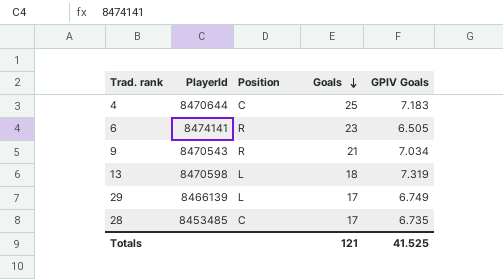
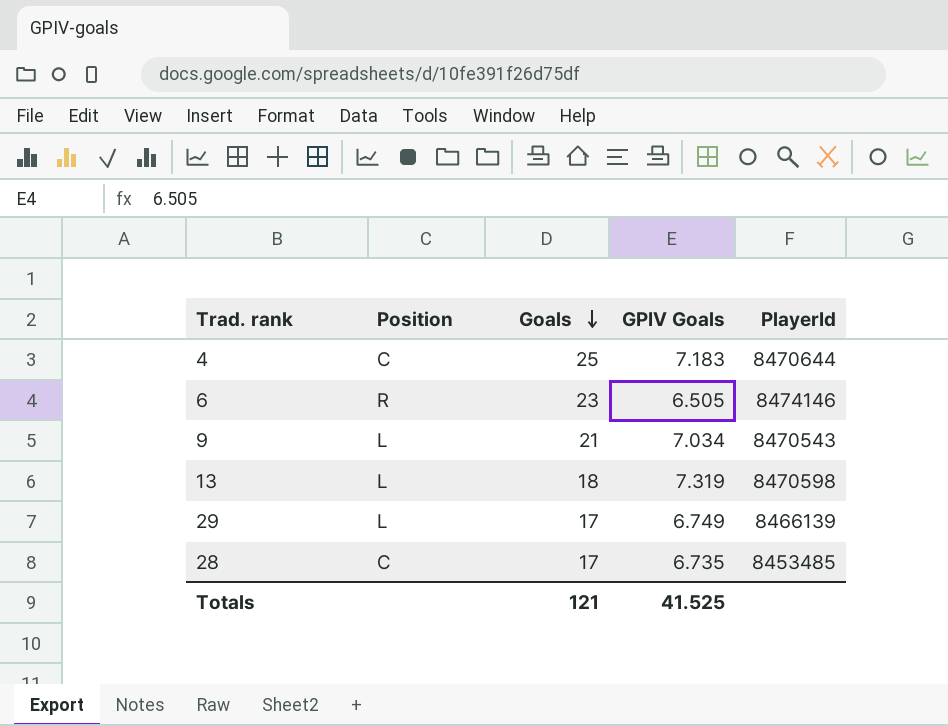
column PlayerId | position: 2 -> 5
6 | PlayerId: 8474141 -> 8474146
9 | Position: R -> L

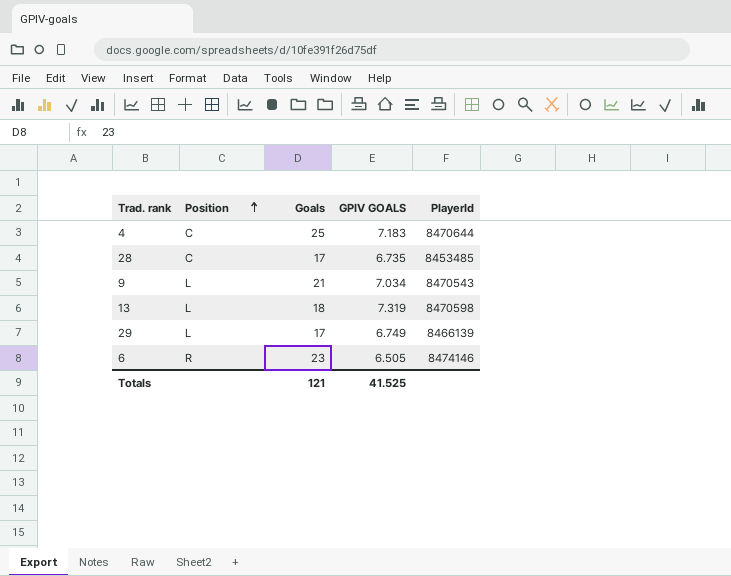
row order: Goals descending -> Position ascending
column name: GPIV Goals -> GPIV GOALS

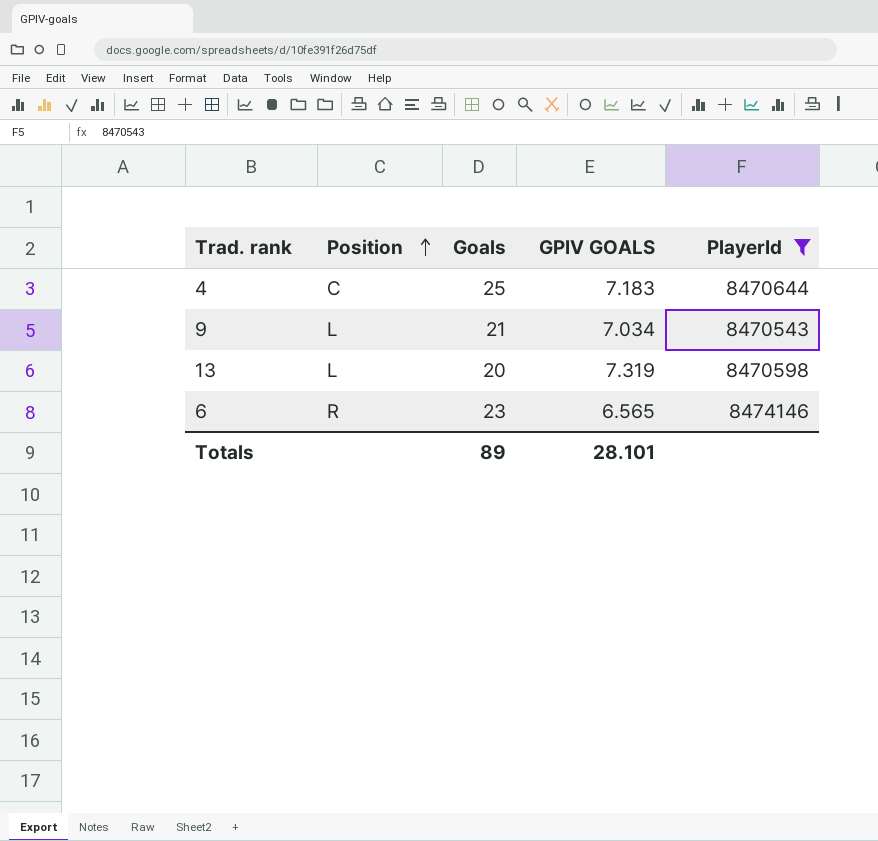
filter: none -> PlayerId >= 8470543
13 | Goals: 18 -> 20
6 | GPIV GOALS: 6.505 -> 6.565
Totals | Goals: 121 -> 89
Totals | GPIV GOALS: 41.525 -> 28.101

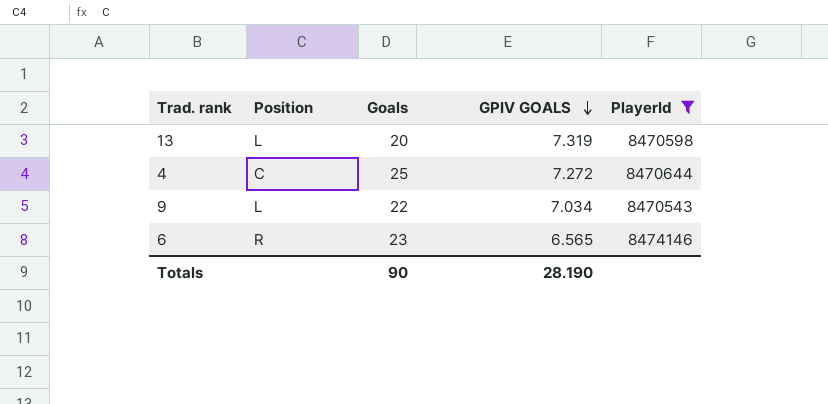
row order: Position ascending -> GPIV GOALS descending
4 | GPIV GOALS: 7.183 -> 7.272
9 | Goals: 21 -> 22
Totals | Goals: 89 -> 90
Totals | GPIV GOALS: 28.101 -> 28.190

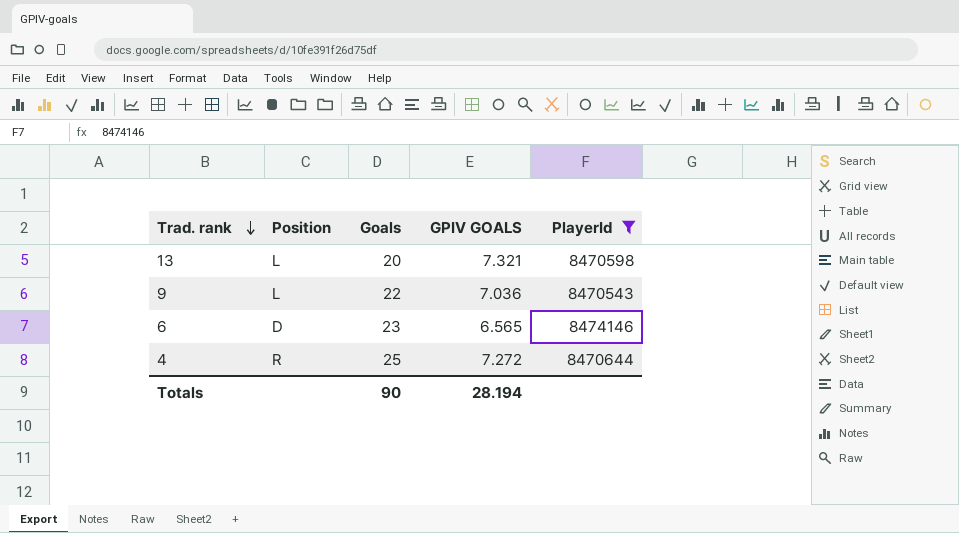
row order: GPIV GOALS descending -> Trad. rank descending
13 | GPIV GOALS: 7.319 -> 7.321
9 | GPIV GOALS: 7.034 -> 7.036
6 | Position: R -> D
4 | Position: C -> R
Totals | GPIV GOALS: 28.190 -> 28.194

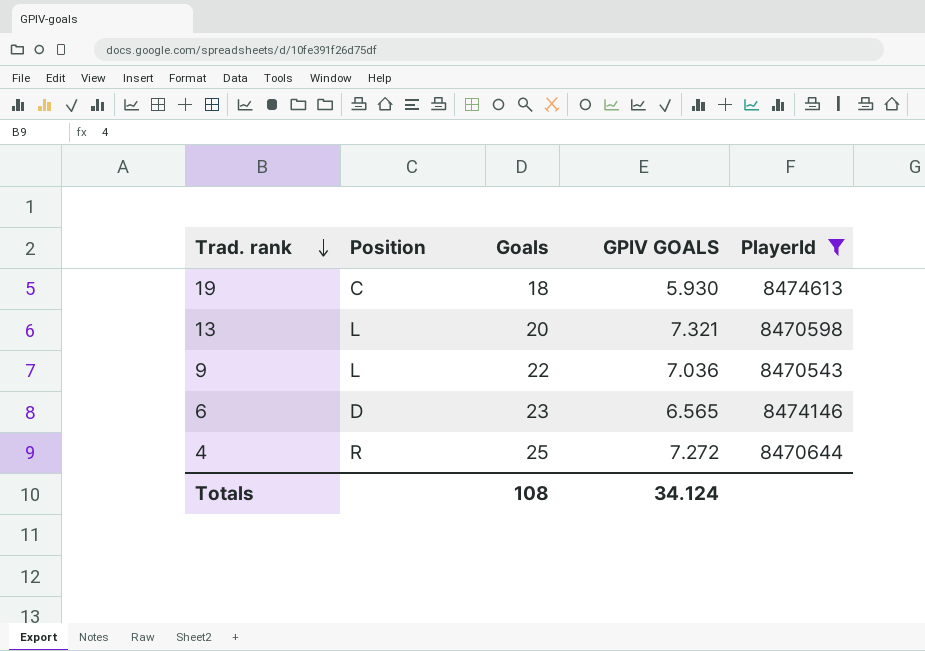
row 19: none -> C | 18 | 5.930 | 8474613
Totals | Goals: 90 -> 108
Totals | GPIV GOALS: 28.194 -> 34.124

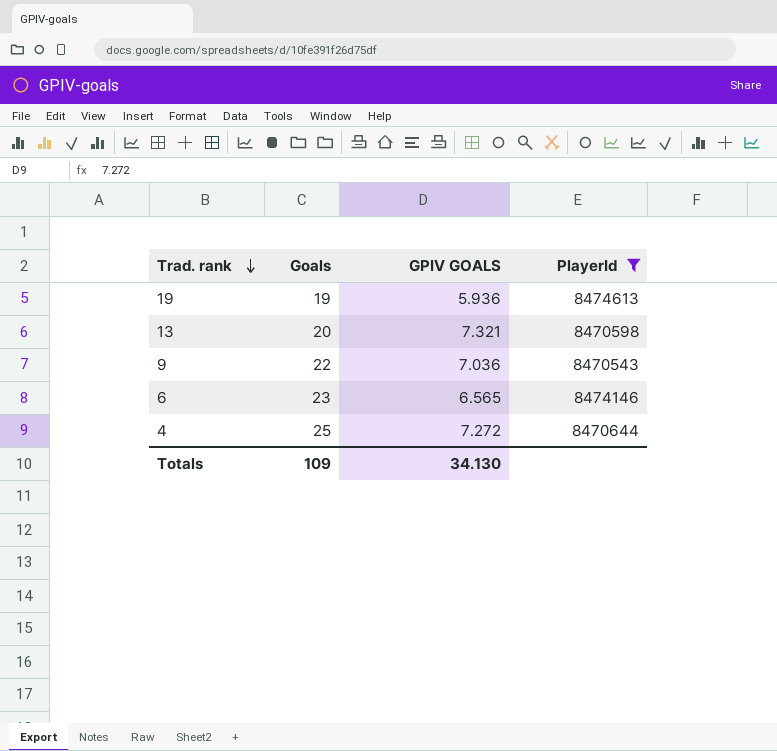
column Position | position: 2 -> none
19 | Goals: 18 -> 19
19 | GPIV GOALS: 5.930 -> 5.936
Totals | Goals: 108 -> 109
Totals | GPIV GOALS: 34.124 -> 34.130

